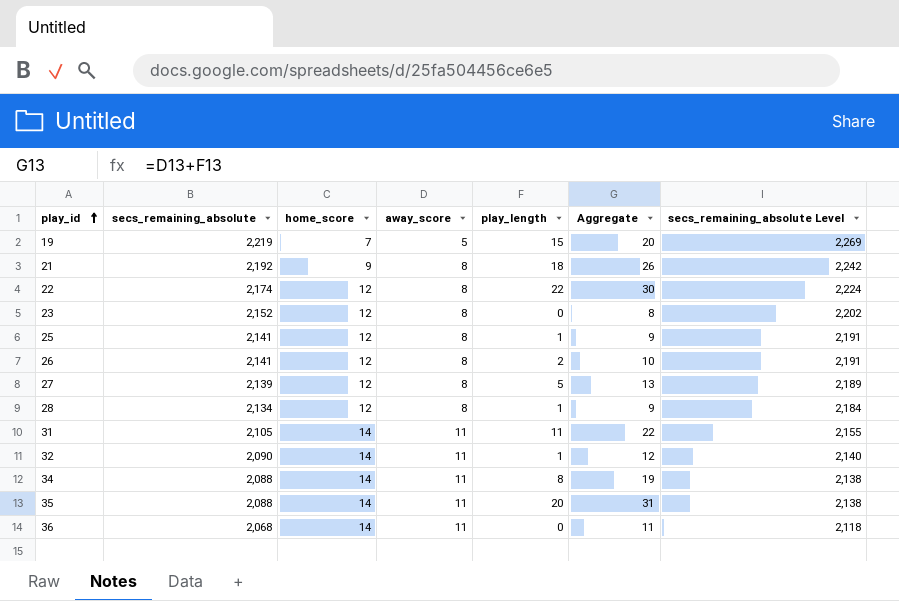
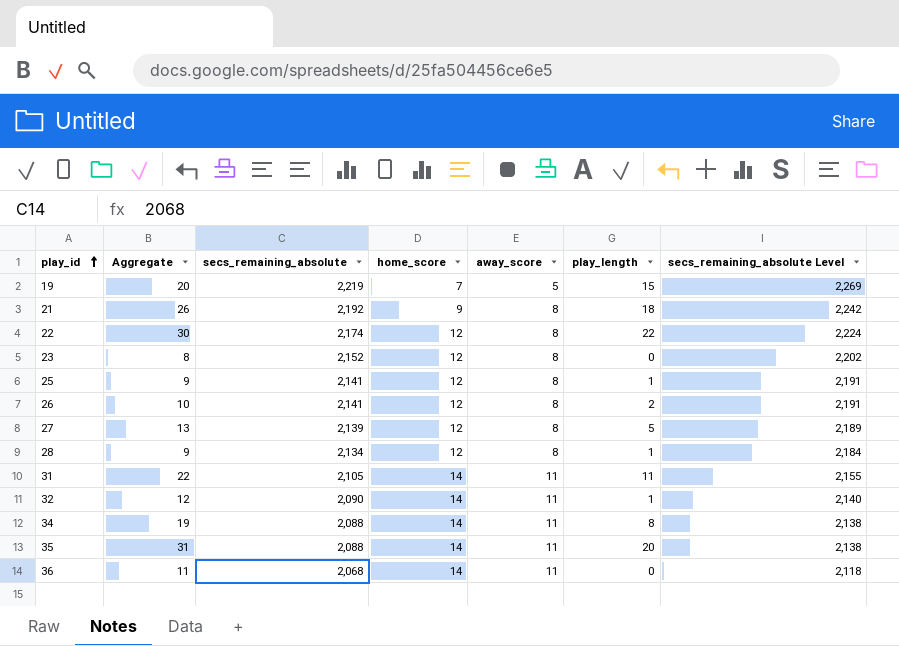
column Aggregate | position: 6 -> 2

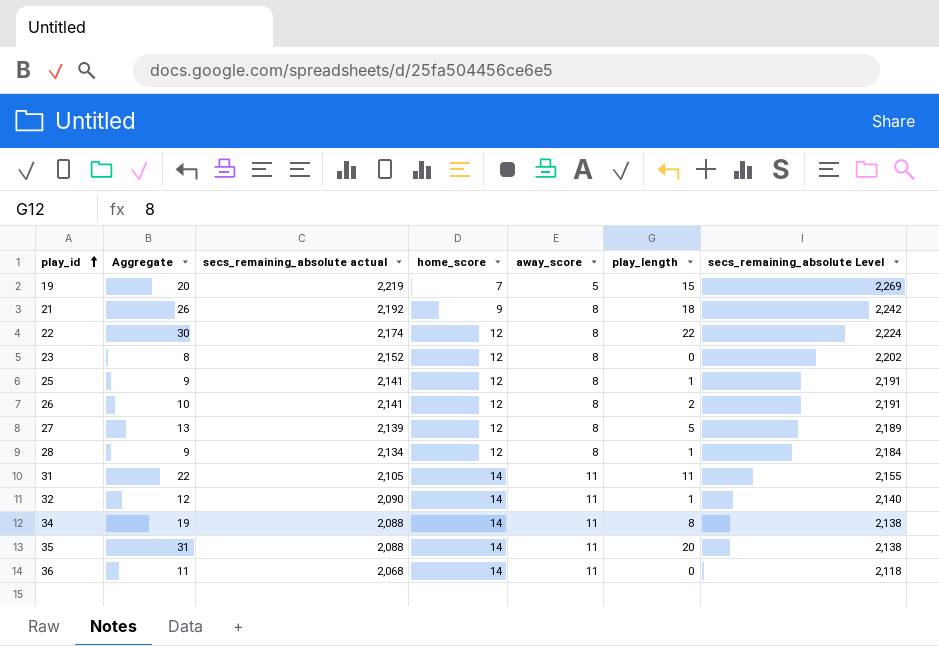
column name: secs_remaining_absolute -> secs_remaining_absolute actual

